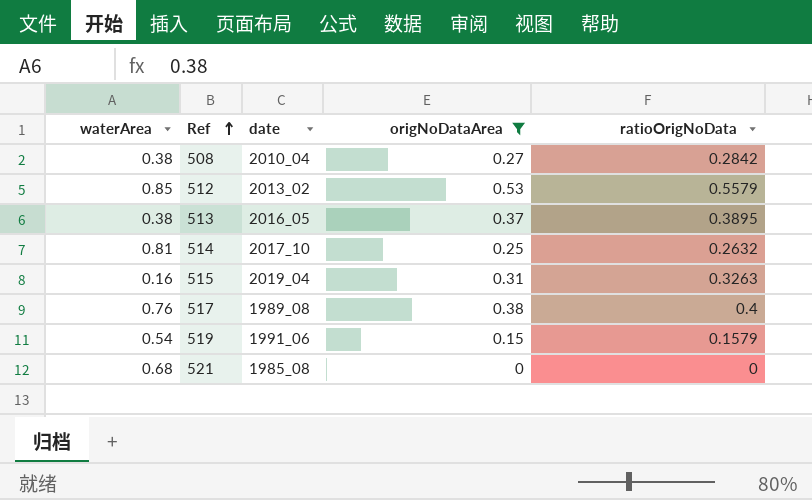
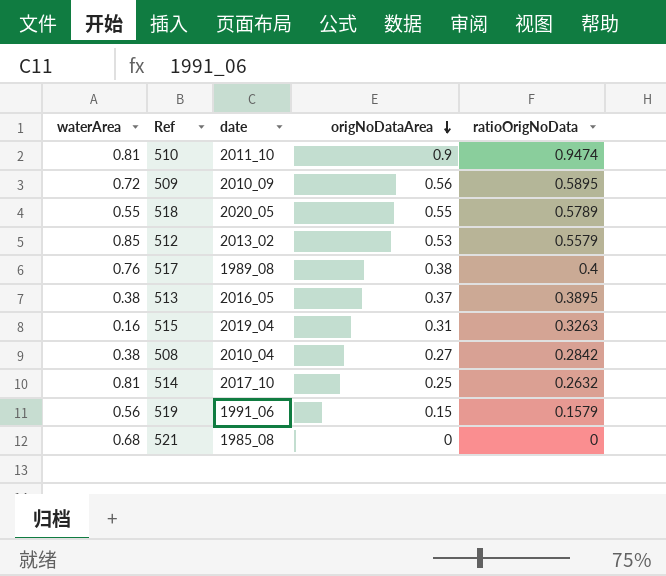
filter: origNoDataArea <= 0.53 -> none
row order: Ref ascending -> origNoDataArea descending
519 | waterArea: 0.54 -> 0.56

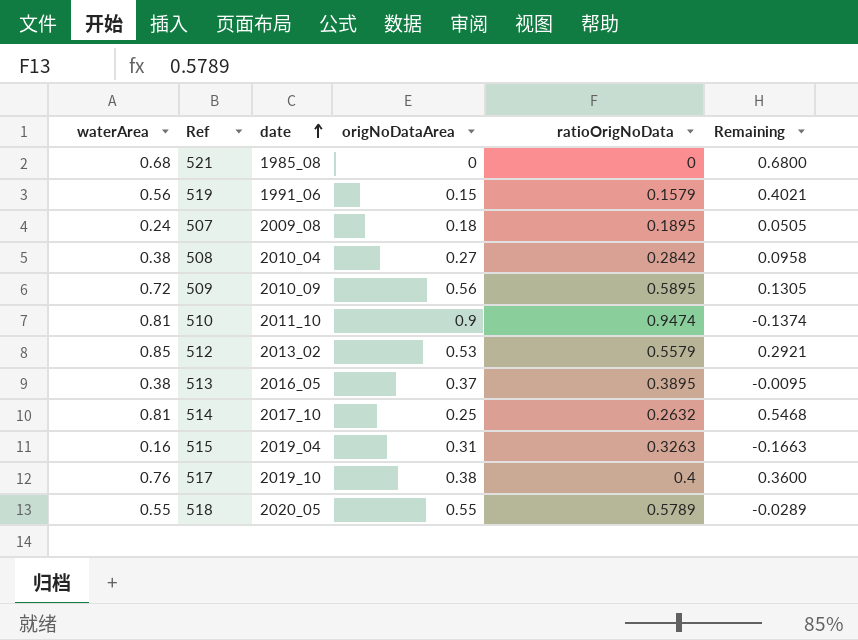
row order: origNoDataArea descending -> date ascending
column Remaining | formula: none -> [waterArea] - [ratioOrigNoData]
row 507: none -> 0.24 | 2009_08 | 0.18 | 0.1895 | 0.0505
517 | date: 1989_08 -> 2019_10

